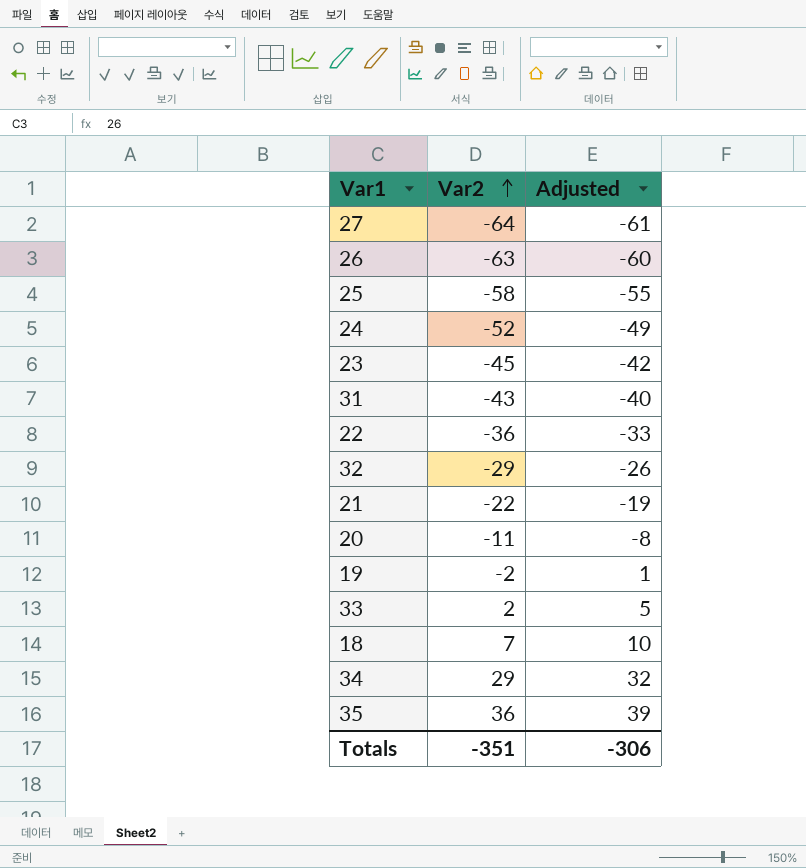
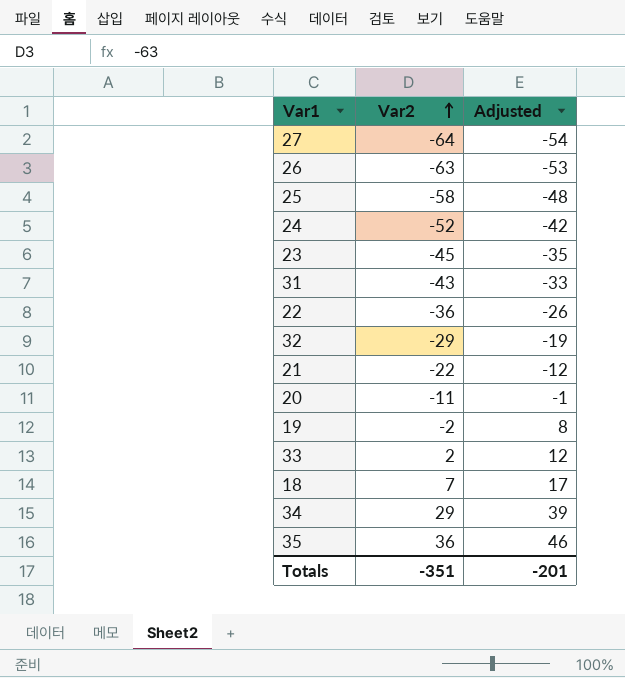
column Adjusted | formula: [Var2] + 3 -> [Var2] + 10
Totals | Adjusted: -306 -> -201

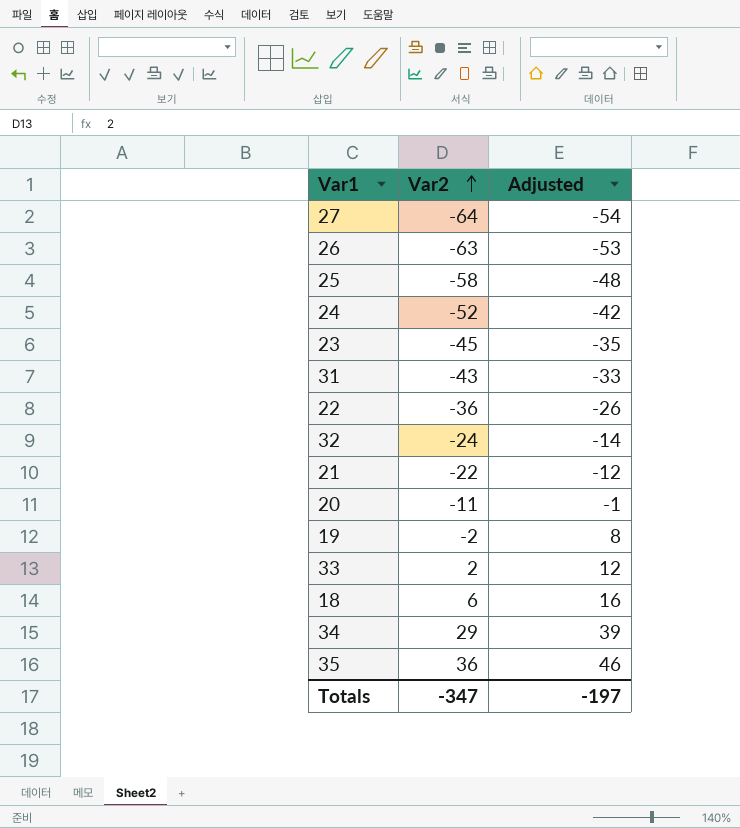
32 | Var2: -29 -> -24
32 | Adjusted: -19 -> -14
18 | Var2: 7 -> 6
18 | Adjusted: 17 -> 16
Totals | Var2: -351 -> -347
Totals | Adjusted: -201 -> -197

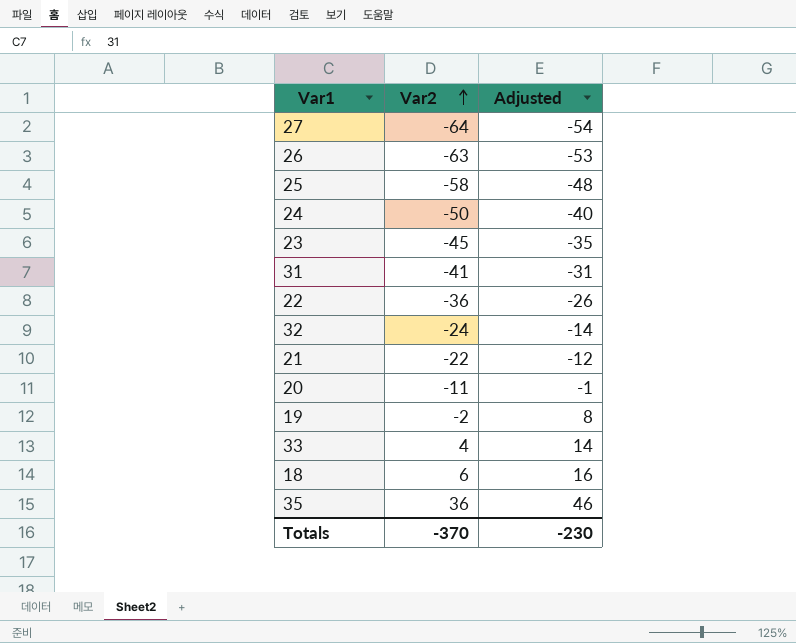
row 34: 29 | 39 -> none
24 | Var2: -52 -> -50
24 | Adjusted: -42 -> -40
31 | Var2: -43 -> -41
31 | Adjusted: -33 -> -31
33 | Var2: 2 -> 4
33 | Adjusted: 12 -> 14
Totals | Var2: -347 -> -370
Totals | Adjusted: -197 -> -230

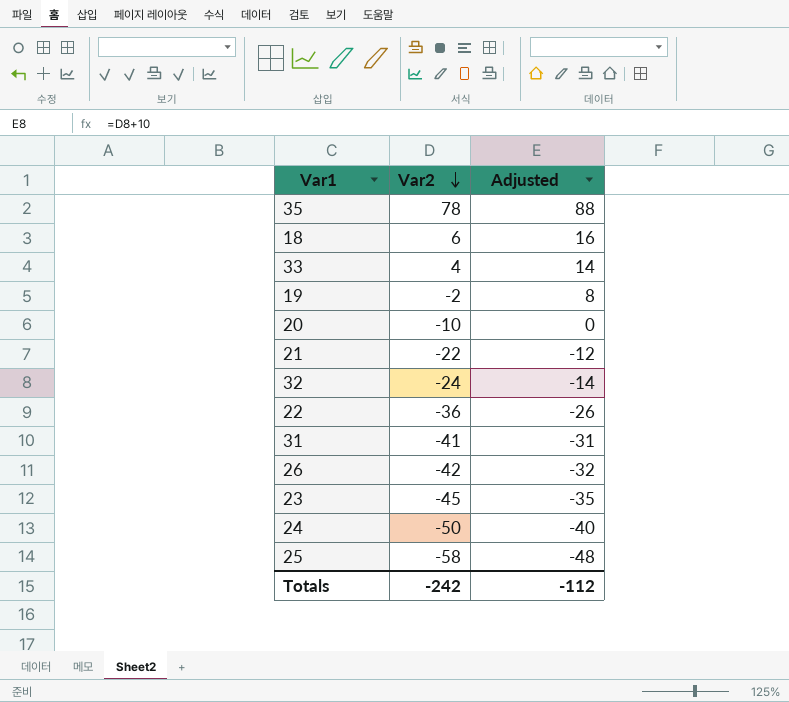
row order: Var2 ascending -> Var2 descending
row 27: -64 | -54 -> none
35 | Var2: 36 -> 78
35 | Adjusted: 46 -> 88
20 | Var2: -11 -> -10
20 | Adjusted: -1 -> 0
26 | Var2: -63 -> -42
26 | Adjusted: -53 -> -32
Totals | Var2: -370 -> -242
Totals | Adjusted: -230 -> -112

